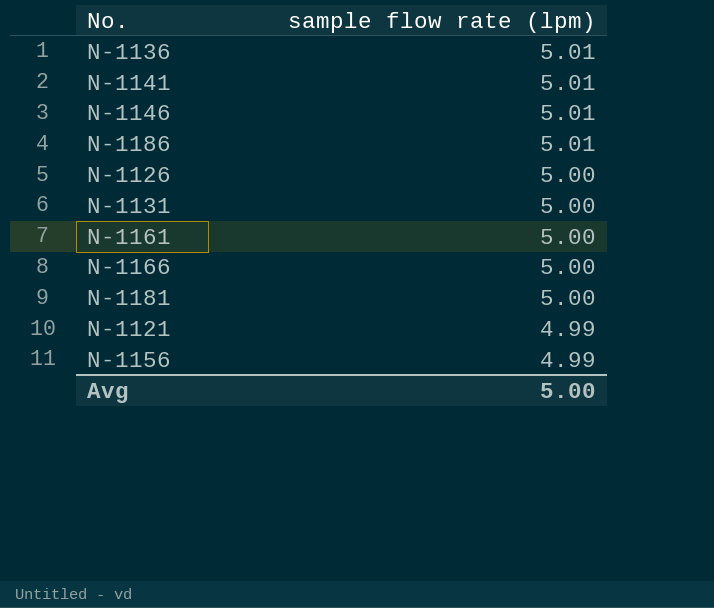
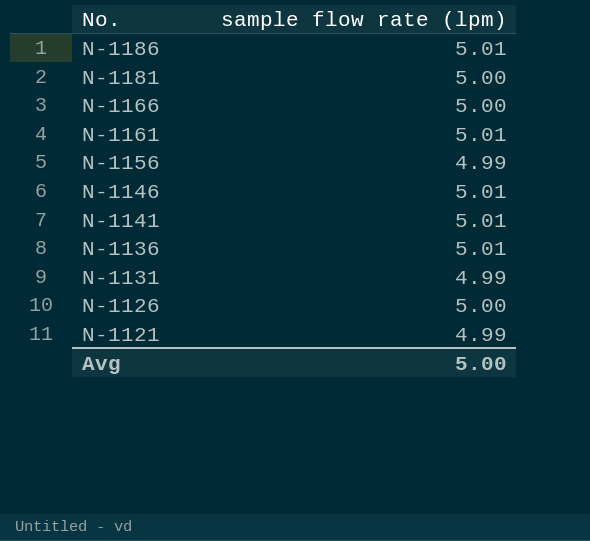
row order: sample flow rate (lpm) descending -> No. descending
N-1161 | sample flow rate (lpm): 5.00 -> 5.01
N-1131 | sample flow rate (lpm): 5.00 -> 4.99

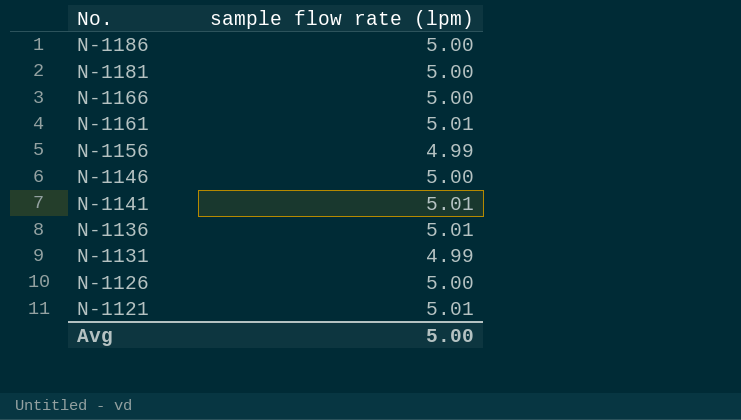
N-1186 | sample flow rate (lpm): 5.01 -> 5.00
N-1146 | sample flow rate (lpm): 5.01 -> 5.00
N-1121 | sample flow rate (lpm): 4.99 -> 5.01

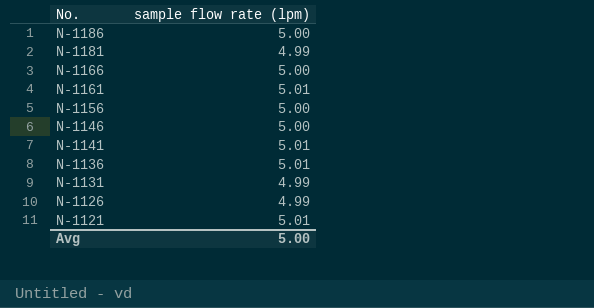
N-1181 | sample flow rate (lpm): 5.00 -> 4.99
N-1156 | sample flow rate (lpm): 4.99 -> 5.00
N-1126 | sample flow rate (lpm): 5.00 -> 4.99

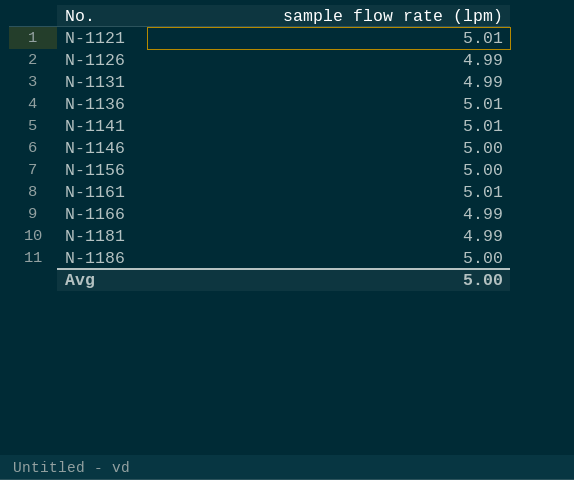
row order: No. descending -> No. ascending
N-1166 | sample flow rate (lpm): 5.00 -> 4.99

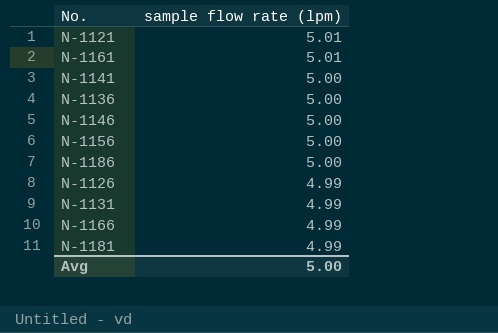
row order: No. ascending -> sample flow rate (lpm) descending
N-1141 | sample flow rate (lpm): 5.01 -> 5.00
N-1136 | sample flow rate (lpm): 5.01 -> 5.00

